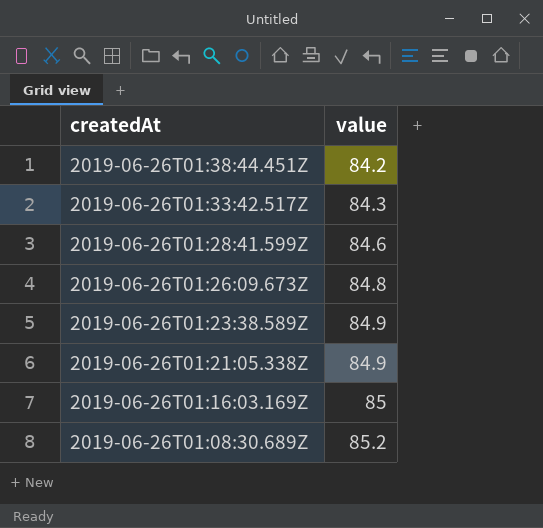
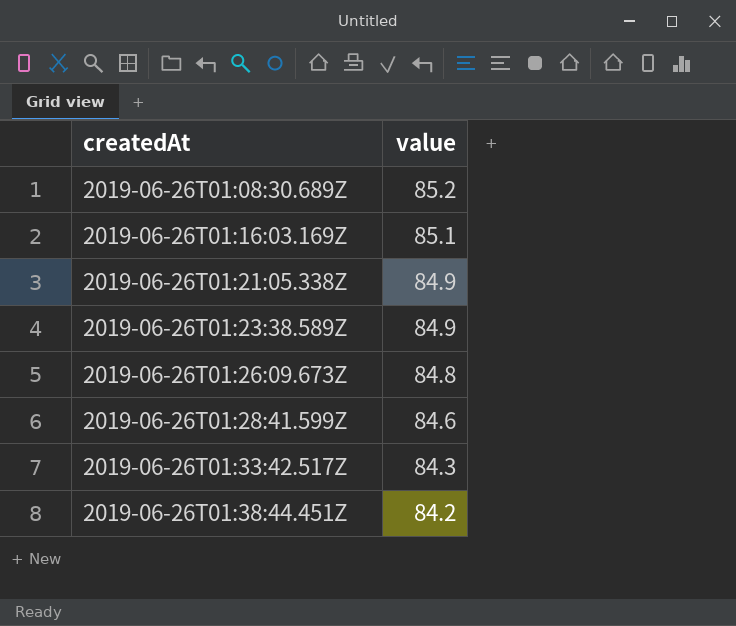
row order: createdAt descending -> createdAt ascending
2019-06-26T01:16:03.169Z | value: 85 -> 85.1

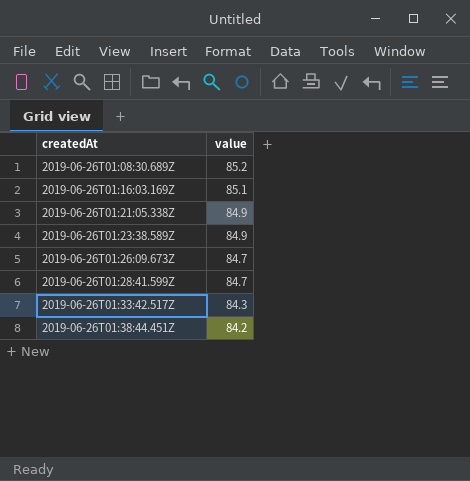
2019-06-26T01:26:09.673Z | value: 84.8 -> 84.7
2019-06-26T01:28:41.599Z | value: 84.6 -> 84.7

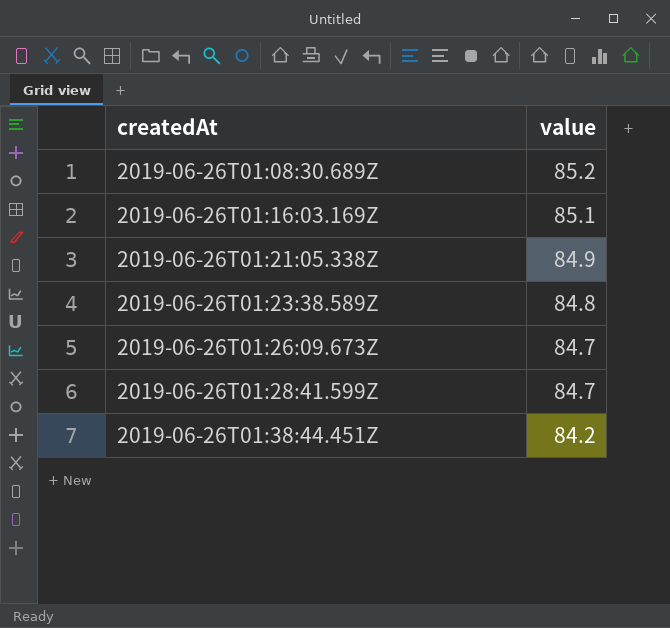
row 2019-06-26T01:33:42.517Z: 84.3 -> none
2019-06-26T01:23:38.589Z | value: 84.9 -> 84.8

